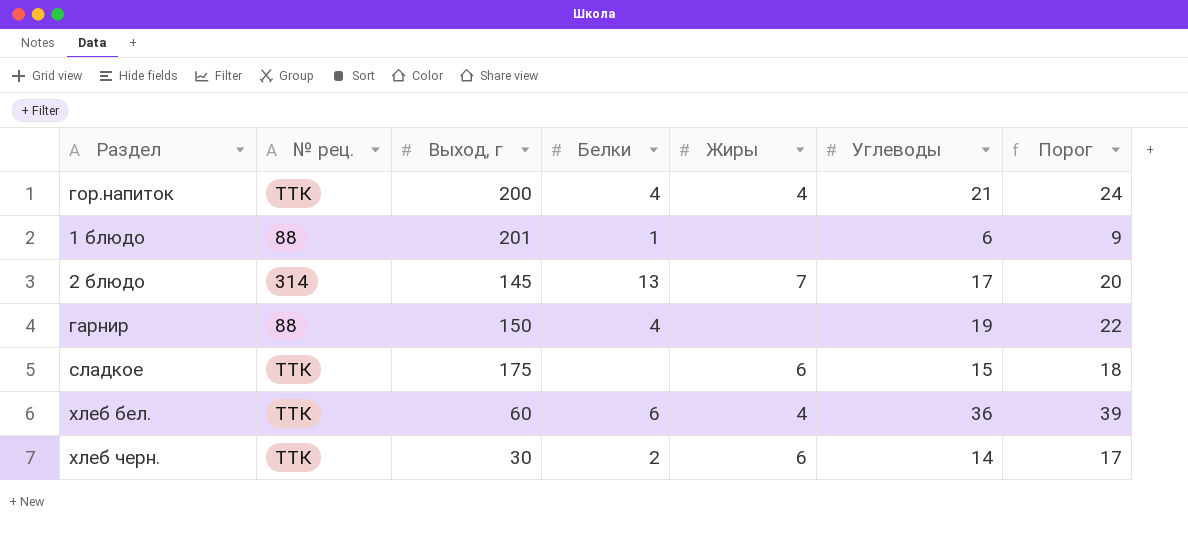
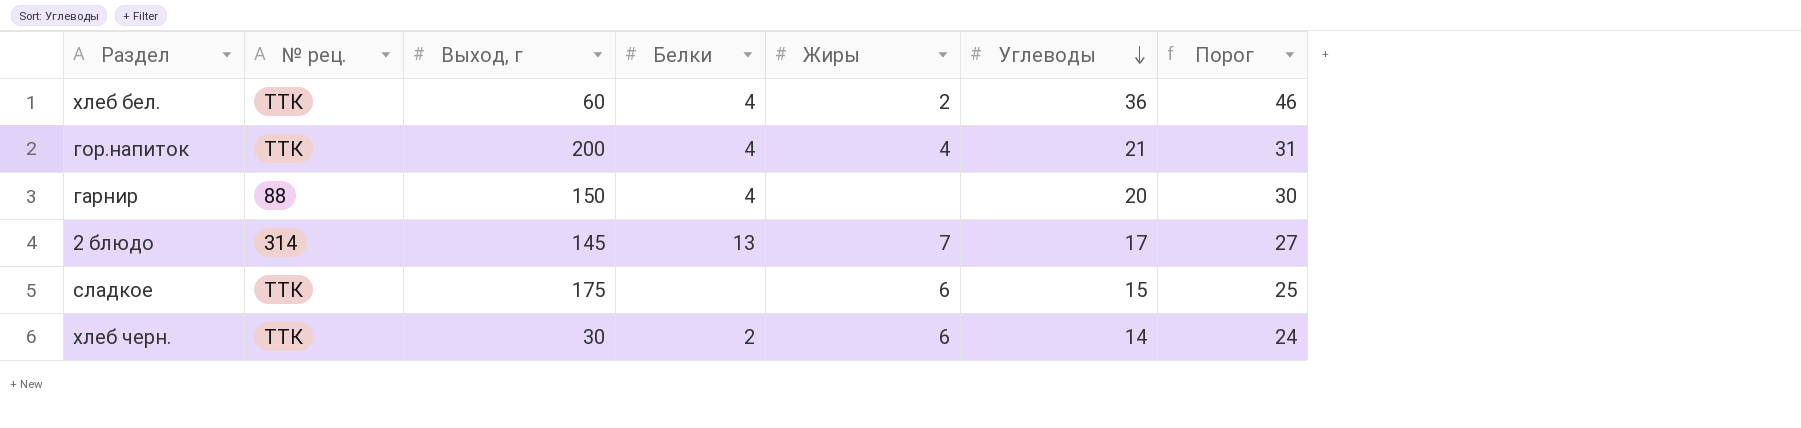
row order: none -> Углеводы descending
column Порог | formula: [Углеводы] + 3 -> [Углеводы] + 10
row 1 блюдо: 88 | 201 | 1 | none | 6 | 9 -> none
хлеб бел. | Белки: 6 -> 4
хлеб бел. | Жиры: 4 -> 2
гарнир | Углеводы: 19 -> 20

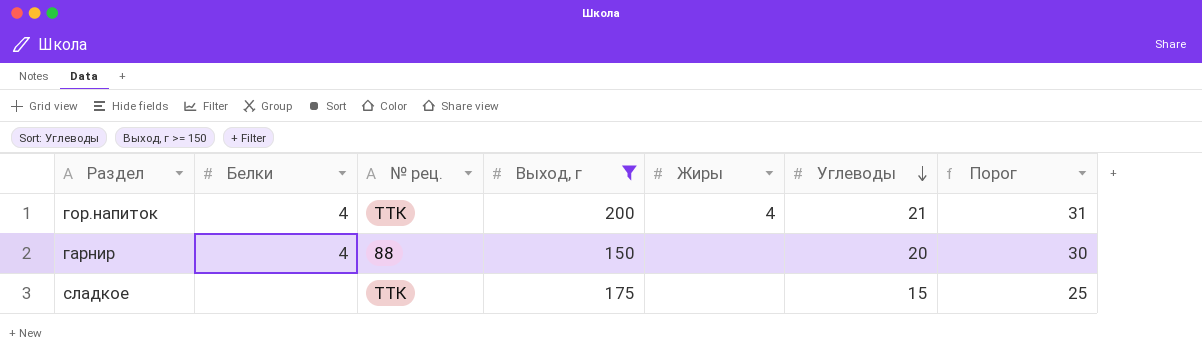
filter: none -> Выход, г >= 150
column Белки | position: 4 -> 2
сладкое | Жиры: 6 -> none

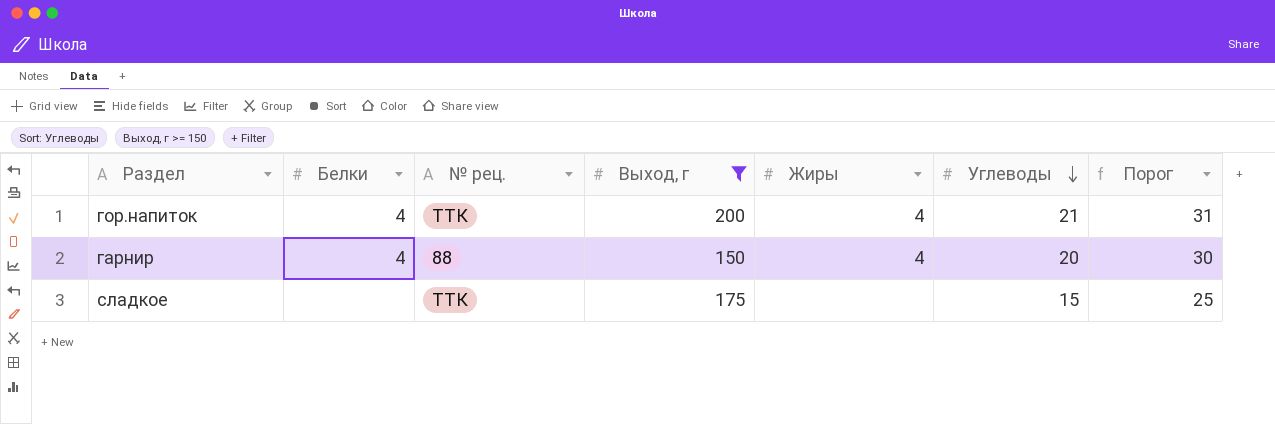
гарнир | Жиры: none -> 4

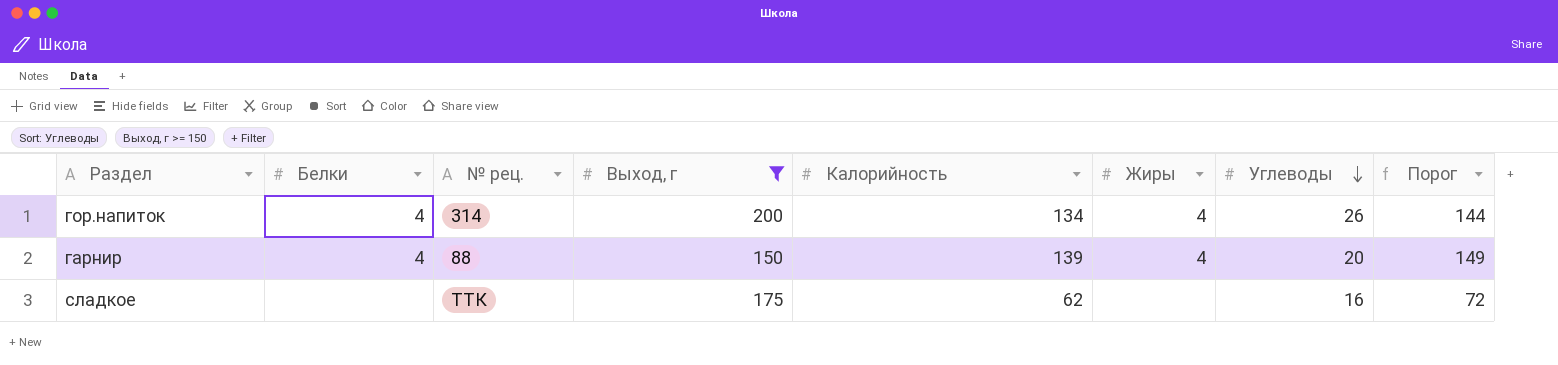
column Калорийность | position: none -> 5
column Порог | formula: [Углеводы] + 10 -> [Калорийность] + 10
гор.напиток | № рец.: ТТК -> 314
гор.напиток | Углеводы: 21 -> 26
сладкое | Углеводы: 15 -> 16

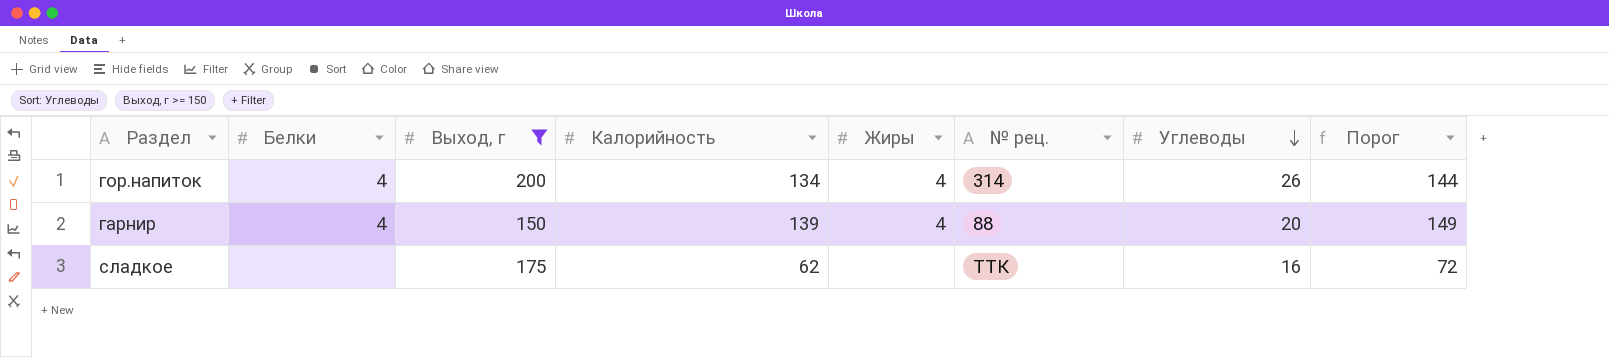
column № рец. | position: 3 -> 6

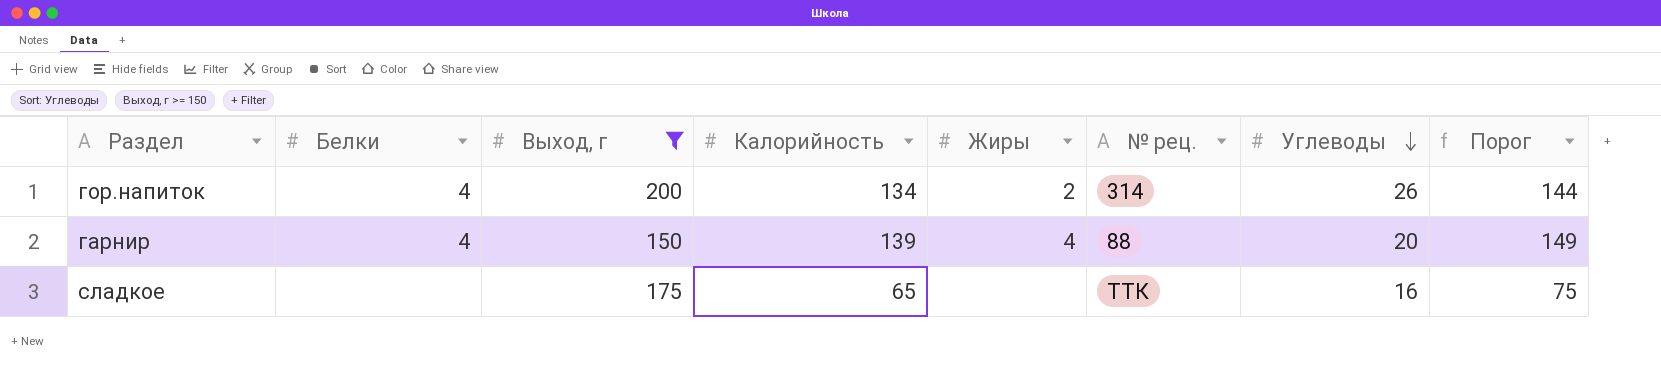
гор.напиток | Жиры: 4 -> 2
сладкое | Калорийность: 62 -> 65
сладкое | Порог: 72 -> 75

